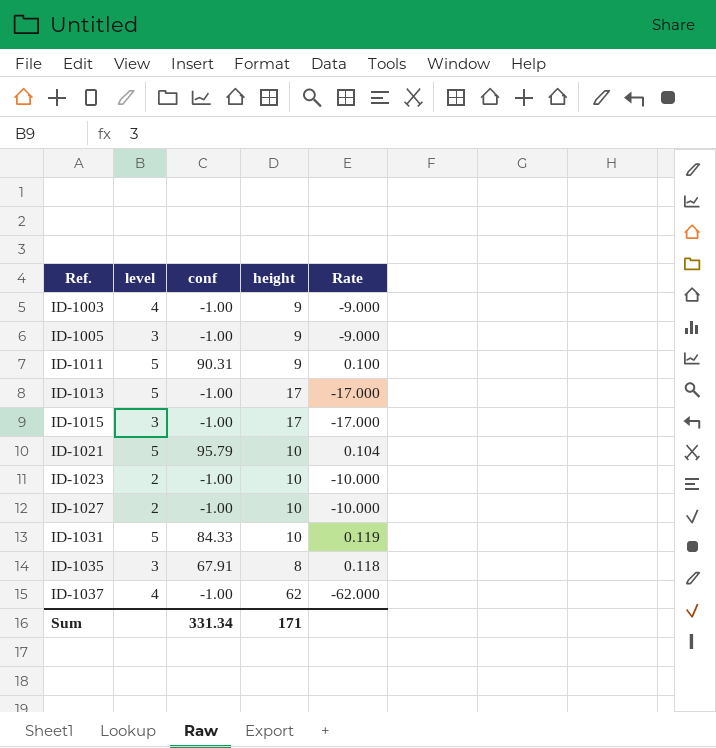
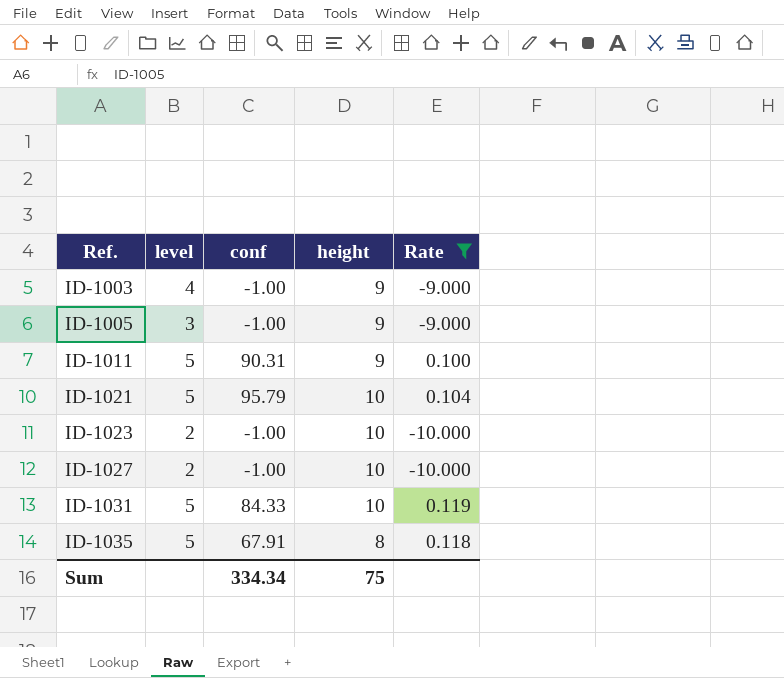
filter: none -> Rate >= -10.000
ID-1035 | level: 3 -> 5
Sum | conf: 331.34 -> 334.34
Sum | height: 171 -> 75

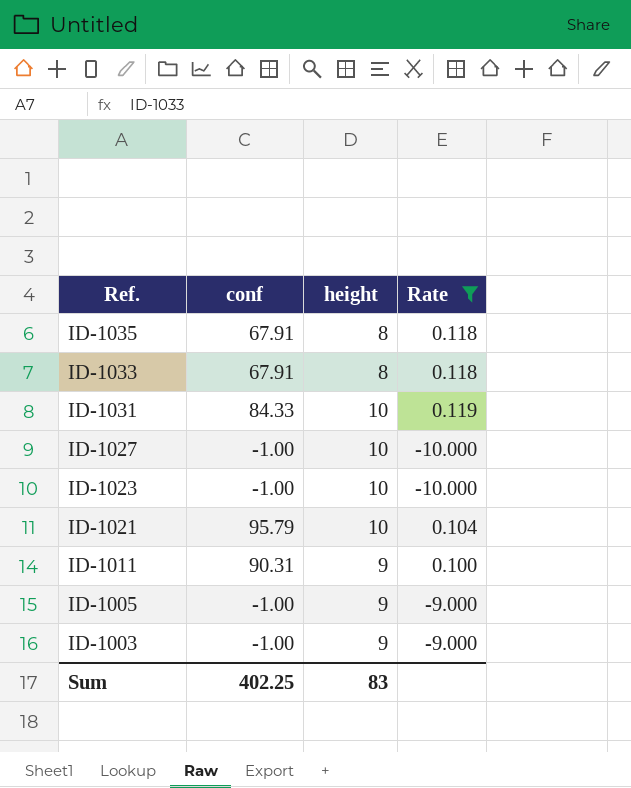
row order: Ref. ascending -> Ref. descending
column level | position: 2 -> none
row ID-1033: none -> 67.91 | 8 | 0.118
Sum | conf: 334.34 -> 402.25
Sum | height: 75 -> 83

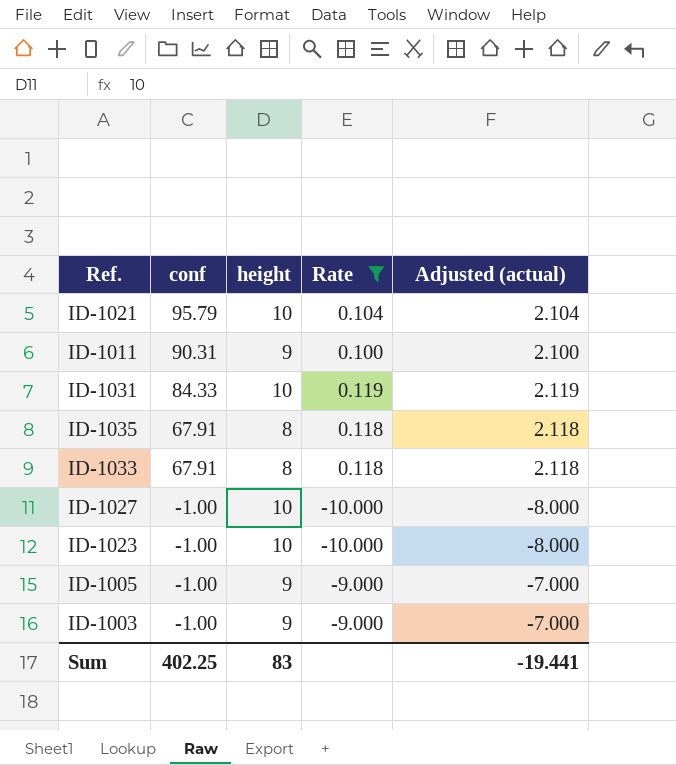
row order: Ref. descending -> conf descending
column Adjusted (actual) | formula: none -> [Rate] + 2

